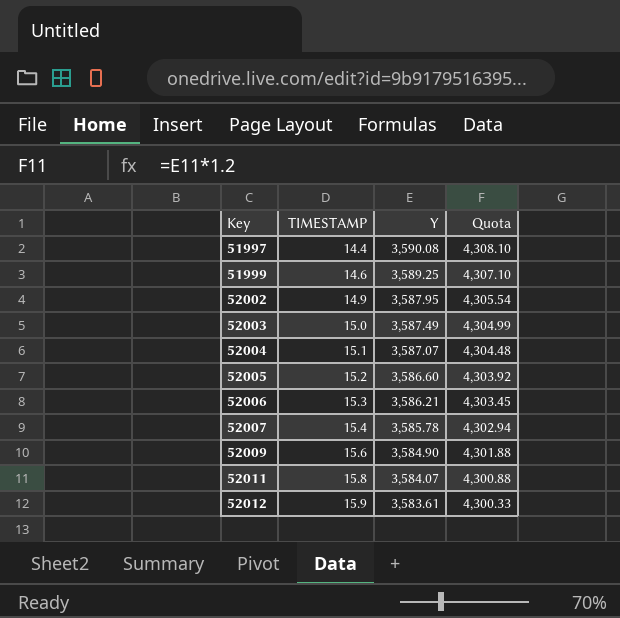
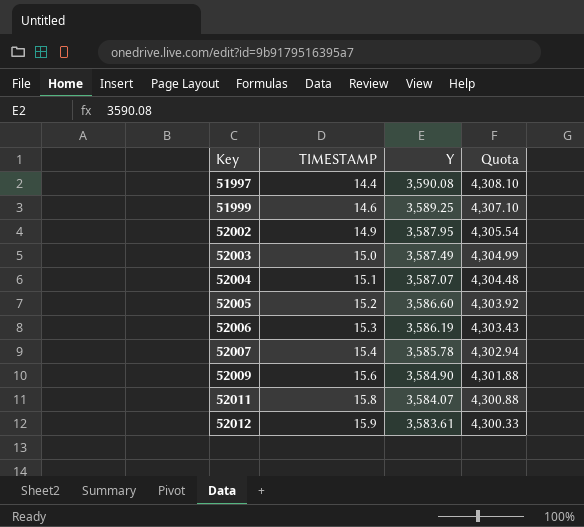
52006 | Y: 3,586.21 -> 3,586.19
52006 | Quota: 4,303.45 -> 4,303.43

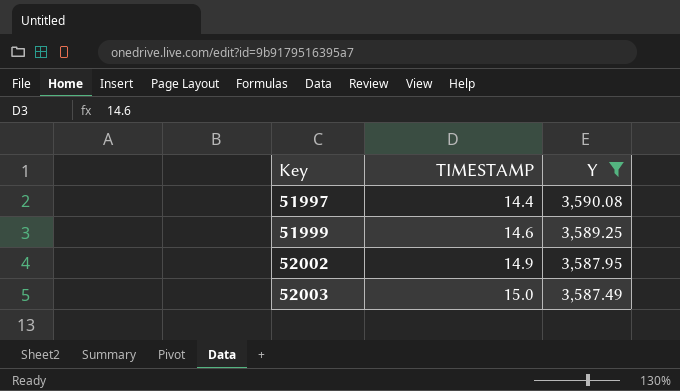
filter: none -> Y >= 3,587.49
column Quota | formula: [Y] * 1.2 -> none

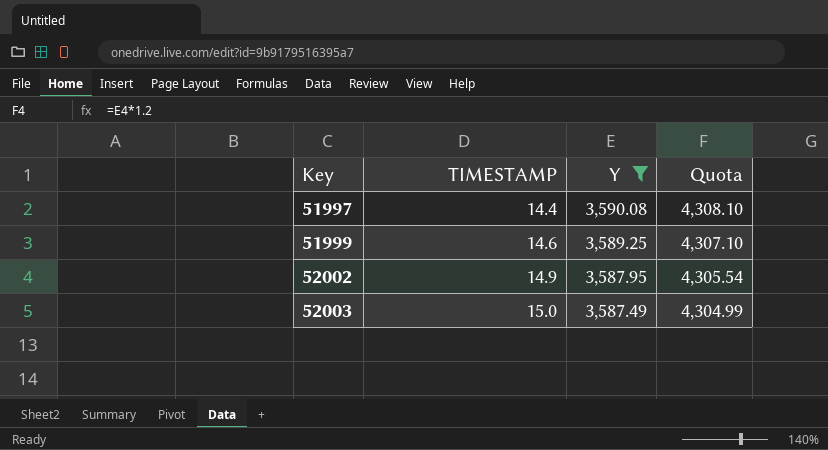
column Quota | formula: none -> [Y] * 1.2

